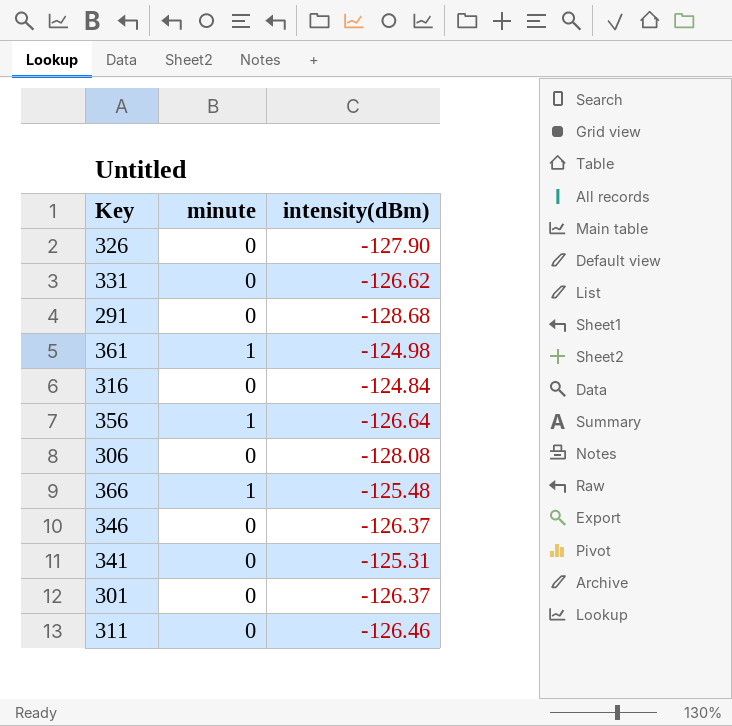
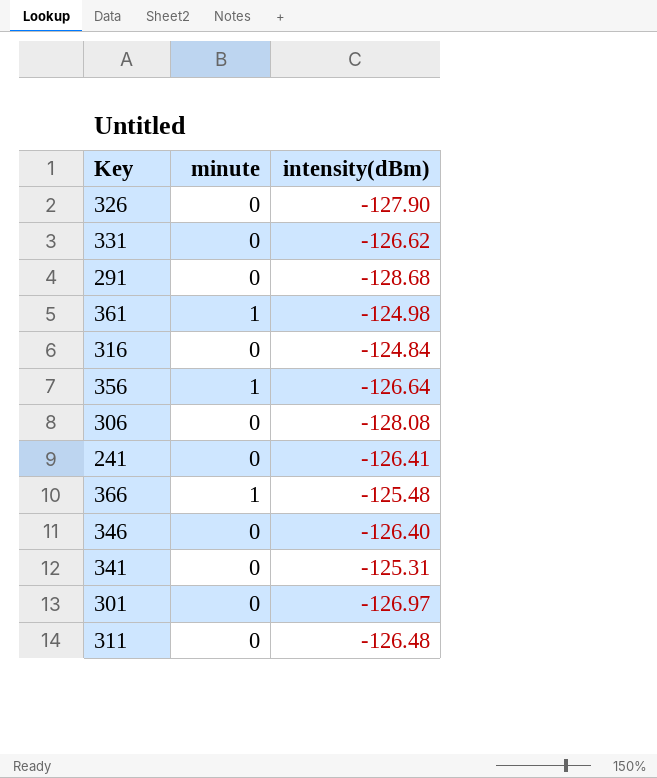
row 241: none -> 0 | -126.41
346 | intensity(dBm): -126.37 -> -126.40
301 | intensity(dBm): -126.37 -> -126.97
311 | intensity(dBm): -126.46 -> -126.48

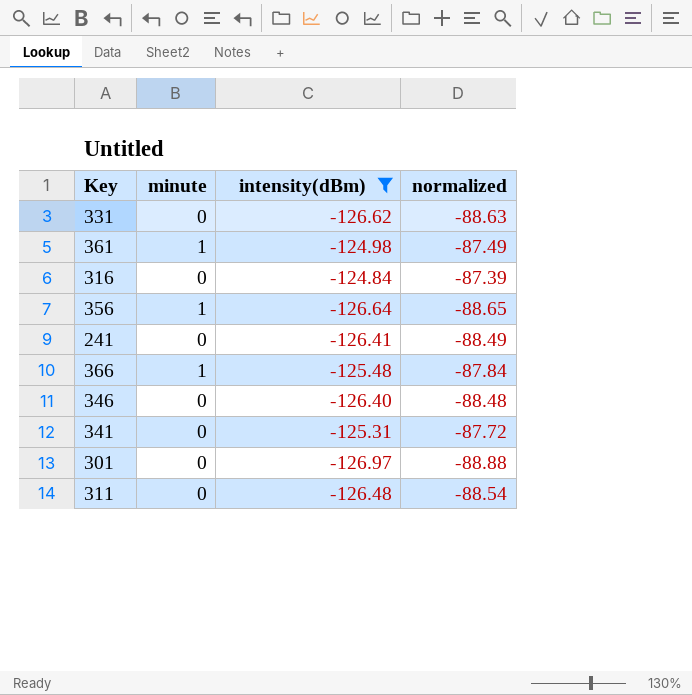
filter: none -> intensity(dBm) >= -126.97
column normalized | formula: none -> [intensity(dBm)] * 0.7

